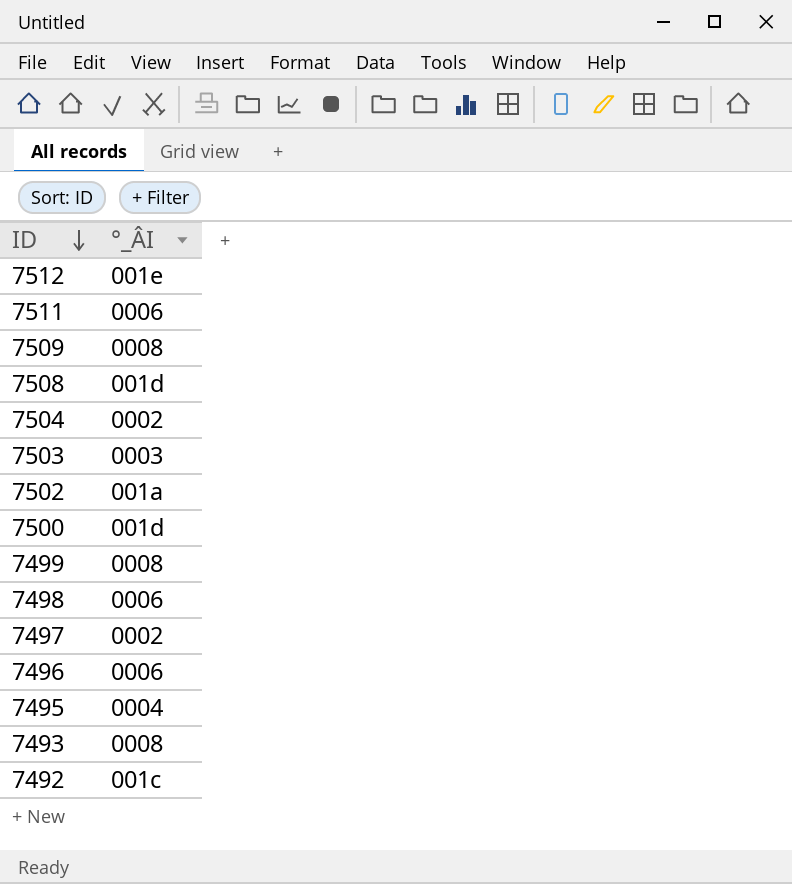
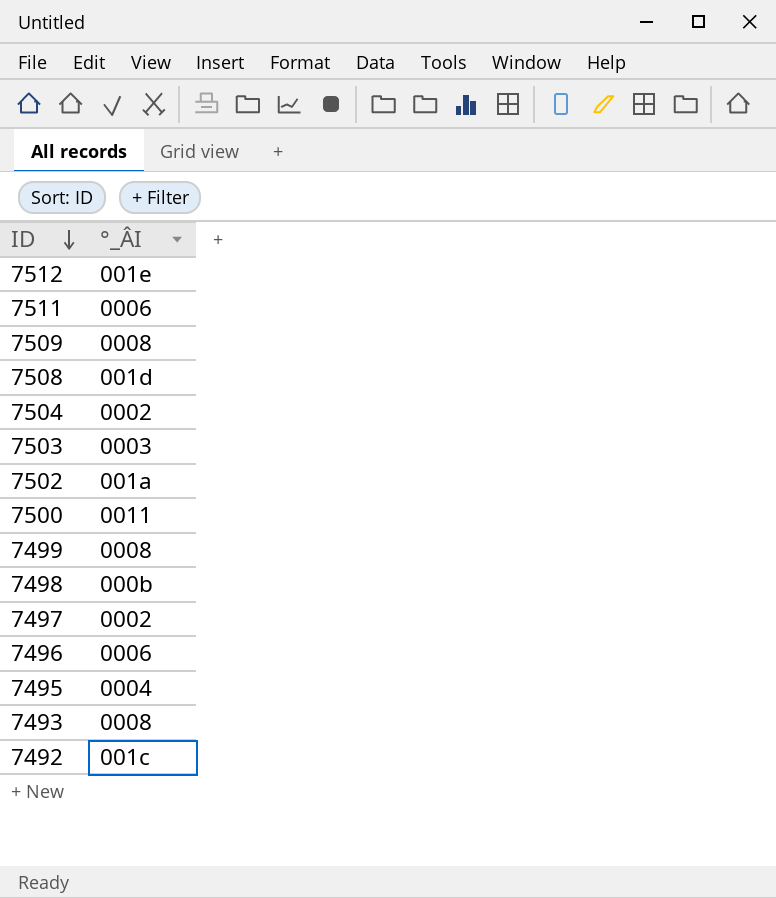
7500 | °_ÂI: 001d -> 0011
7498 | °_ÂI: 0006 -> 000b

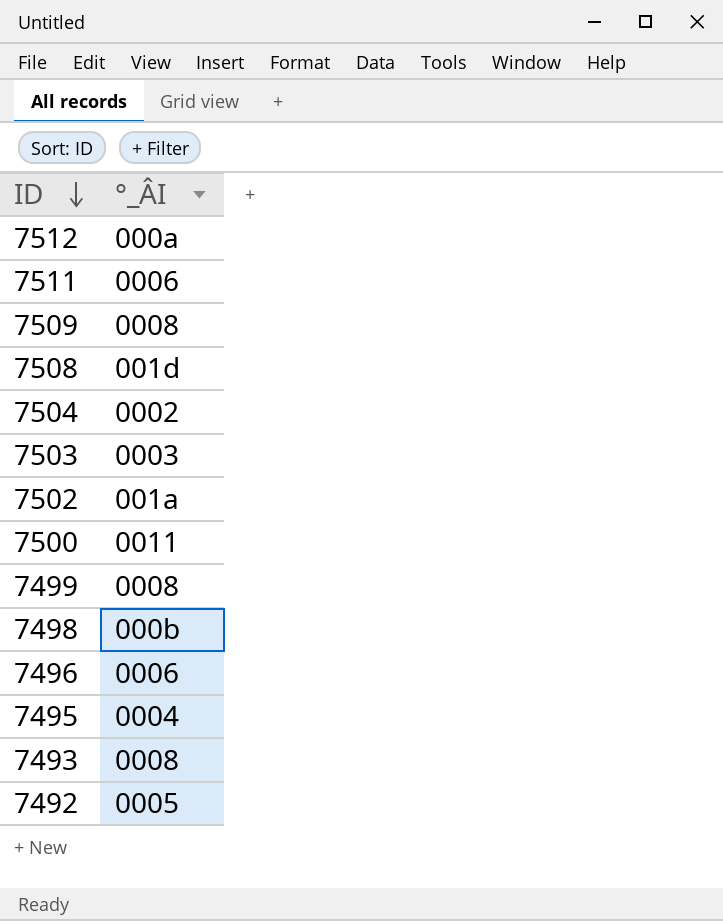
row 7497: 0002 -> none
7512 | °_ÂI: 001e -> 000a
7492 | °_ÂI: 001c -> 0005

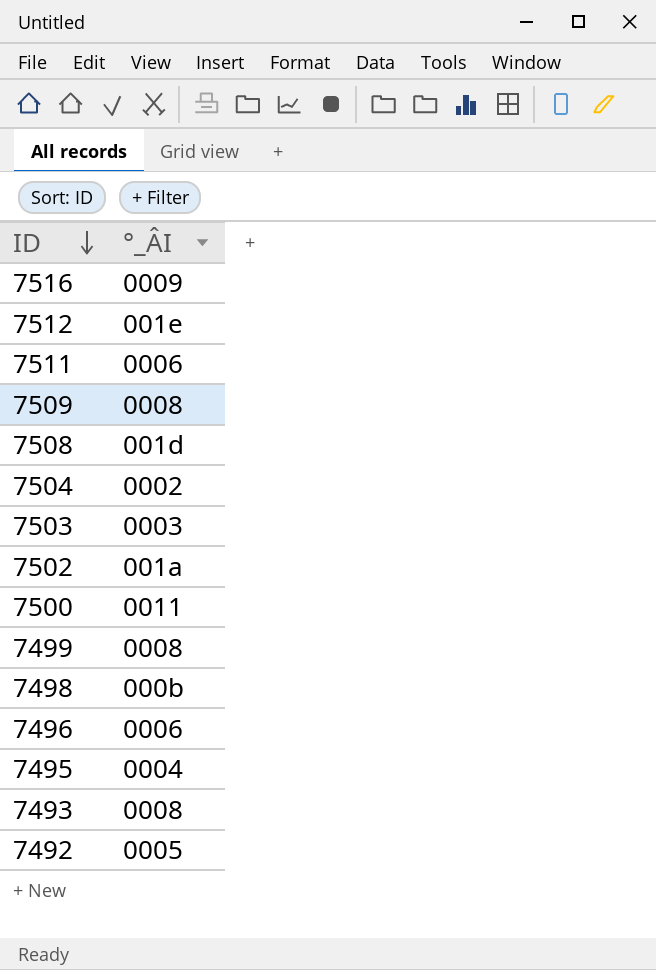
row 7516: none -> 0009
7512 | °_ÂI: 000a -> 001e

